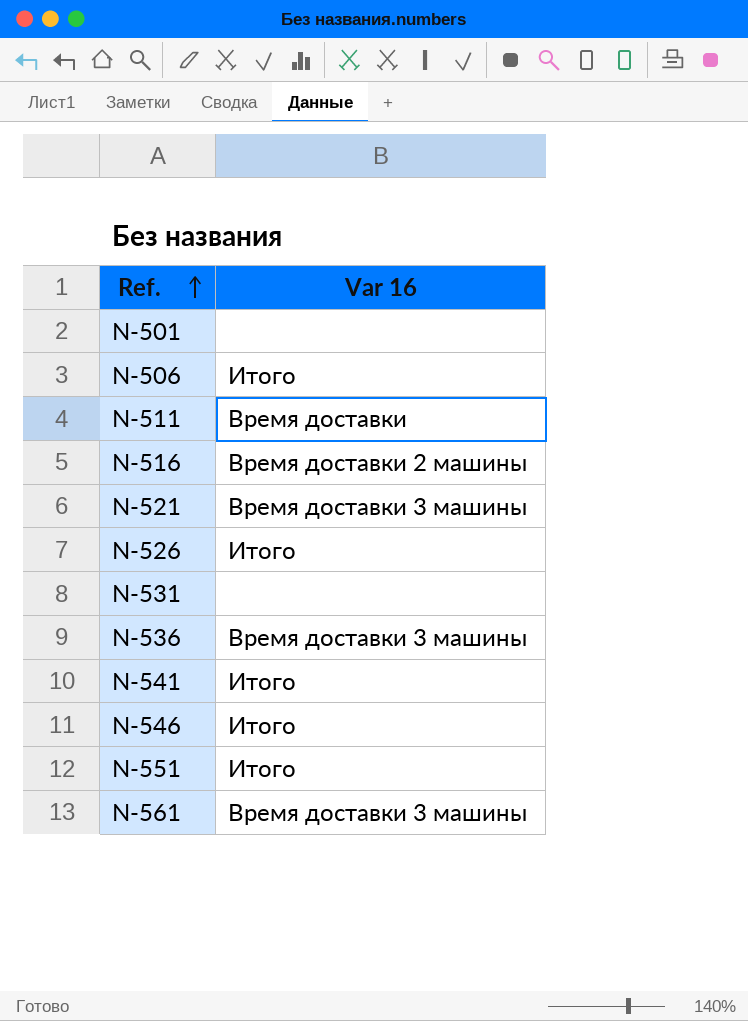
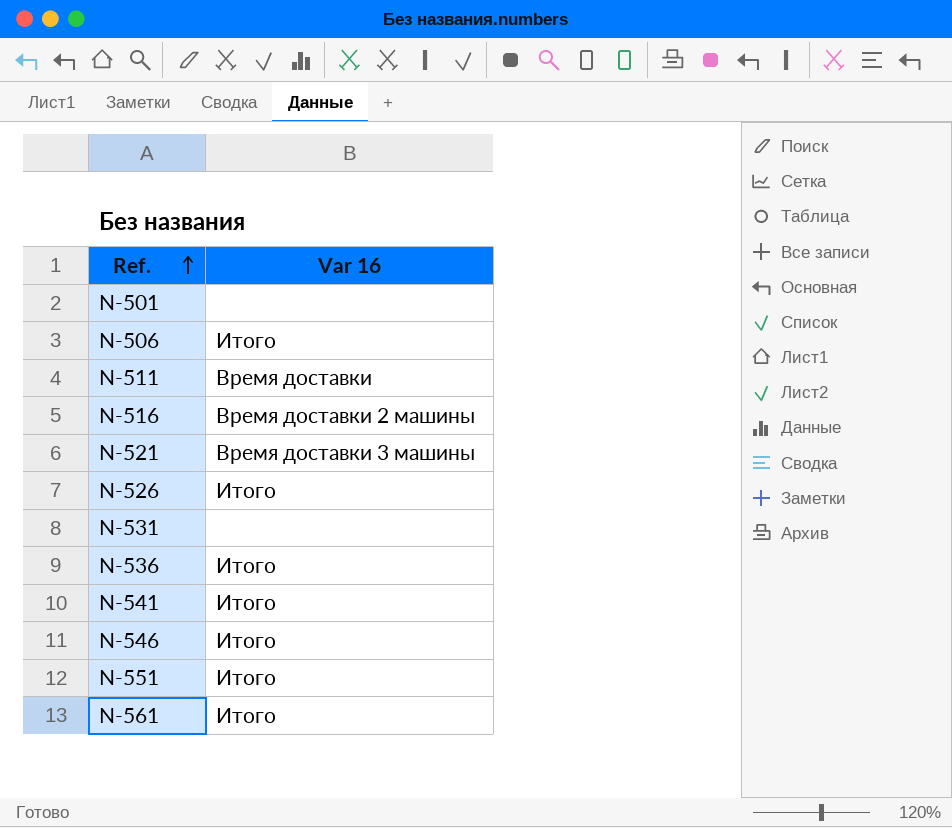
N-536 | Var 16: Время доставки 3 машины -> Итого
N-561 | Var 16: Время доставки 3 машины -> Итого

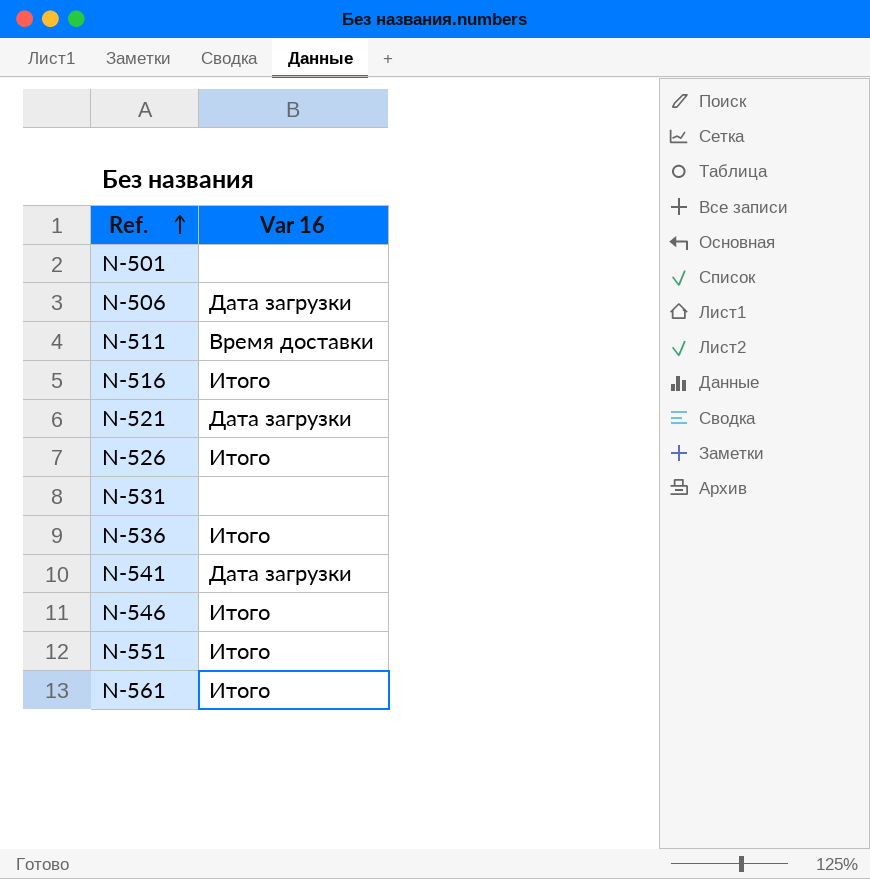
N-506 | Var 16: Итого -> Дата загрузки
N-516 | Var 16: Время доставки 2 машины -> Итого
N-521 | Var 16: Время доставки 3 машины -> Дата загрузки
N-541 | Var 16: Итого -> Дата загрузки

